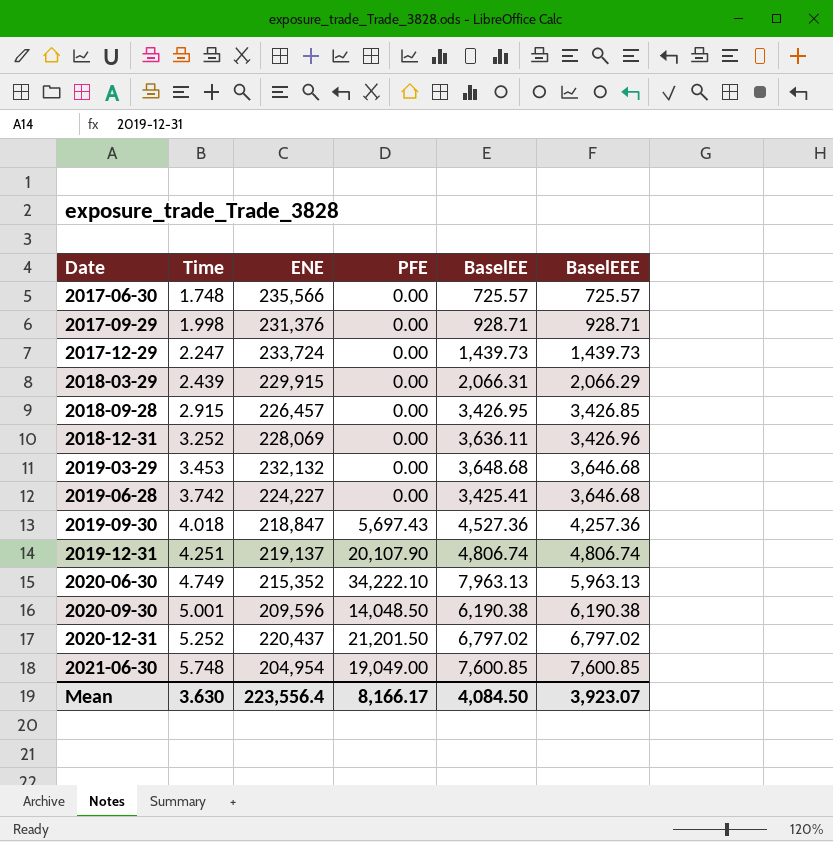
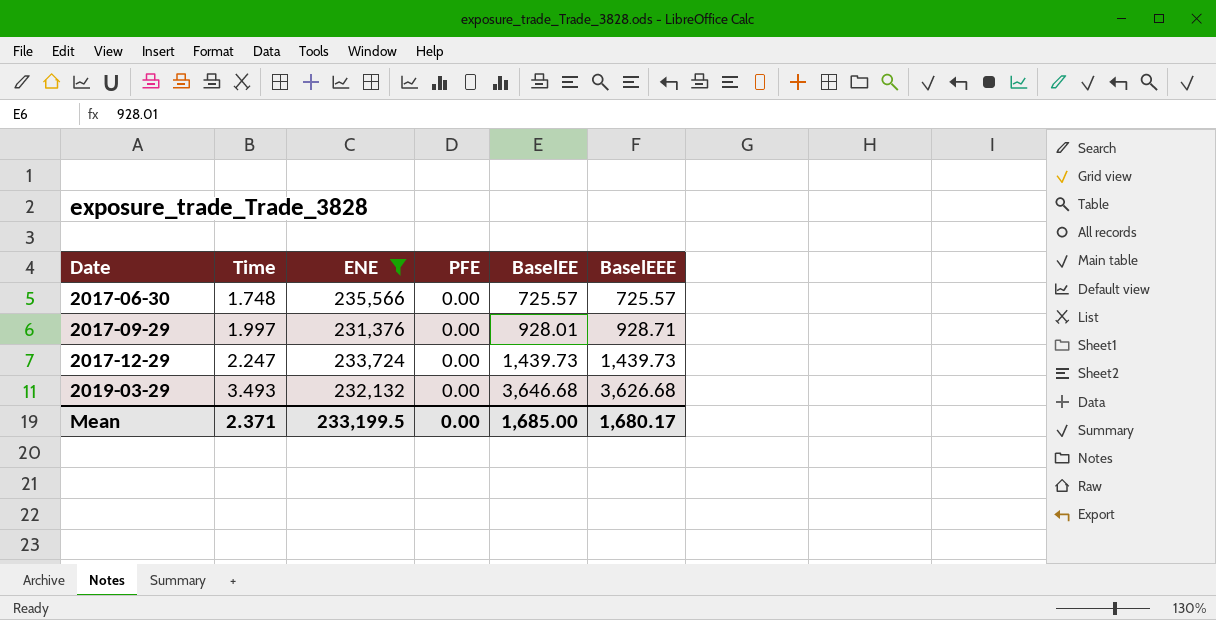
filter: none -> ENE >= 231,376
2017-09-29 | Time: 1.998 -> 1.997
2017-09-29 | BaselEE: 928.71 -> 928.01
2019-03-29 | Time: 3.453 -> 3.493
2019-03-29 | BaselEE: 3,648.68 -> 3,646.68
2019-03-29 | BaselEEE: 3,646.68 -> 3,626.68
Mean | Time: 3.630 -> 2.371
Mean | ENE: 223,556.4 -> 233,199.5
Mean | PFE: 8,166.17 -> 0.00
Mean | BaselEE: 4,084.50 -> 1,685.00
Mean | BaselEEE: 3,923.07 -> 1,680.17

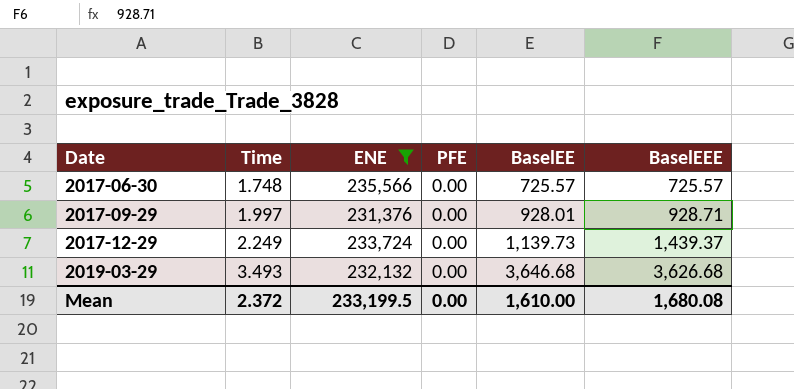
2017-12-29 | Time: 2.247 -> 2.249
2017-12-29 | BaselEE: 1,439.73 -> 1,139.73
2017-12-29 | BaselEEE: 1,439.73 -> 1,439.37
Mean | Time: 2.371 -> 2.372
Mean | BaselEE: 1,685.00 -> 1,610.00
Mean | BaselEEE: 1,680.17 -> 1,680.08

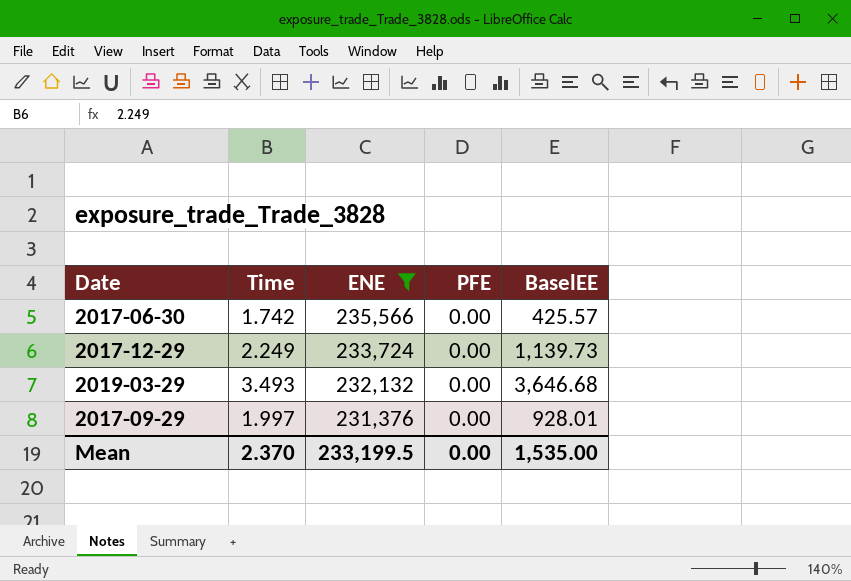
row order: Date ascending -> ENE descending
column BaselEEE | position: 6 -> none
2017-06-30 | Time: 1.748 -> 1.742
2017-06-30 | BaselEE: 725.57 -> 425.57
Mean | Time: 2.372 -> 2.370
Mean | BaselEE: 1,610.00 -> 1,535.00

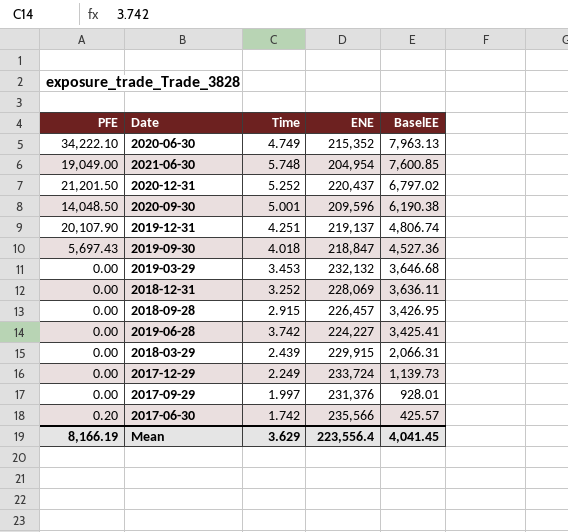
filter: ENE >= 231,376 -> none
row order: ENE descending -> BaselEE descending
column PFE | position: 4 -> 1
2019-03-29 | Time: 3.493 -> 3.453
2017-06-30 | PFE: 0.00 -> 0.20
Mean | PFE: 0.00 -> 8,166.19
Mean | Time: 2.370 -> 3.629
Mean | ENE: 233,199.5 -> 223,556.4
Mean | BaselEE: 1,535.00 -> 4,041.45

